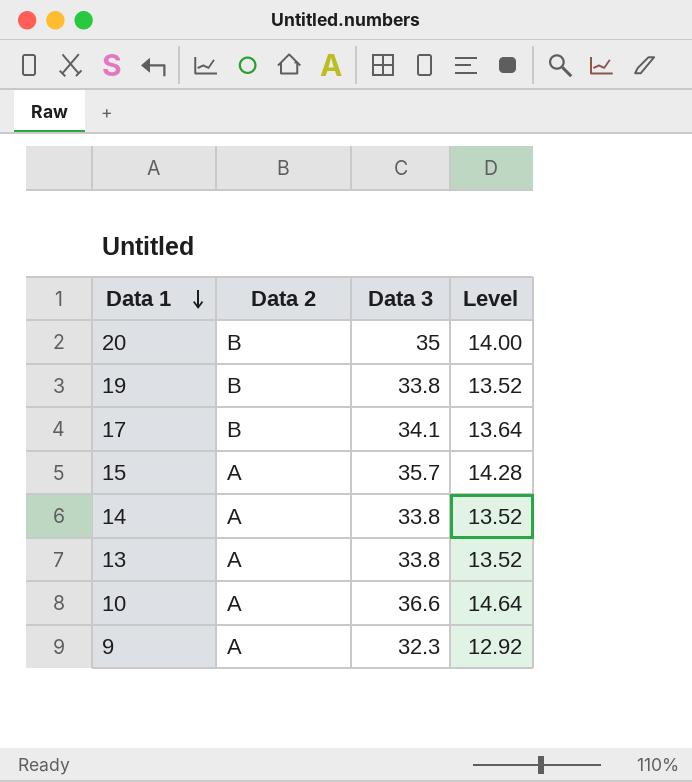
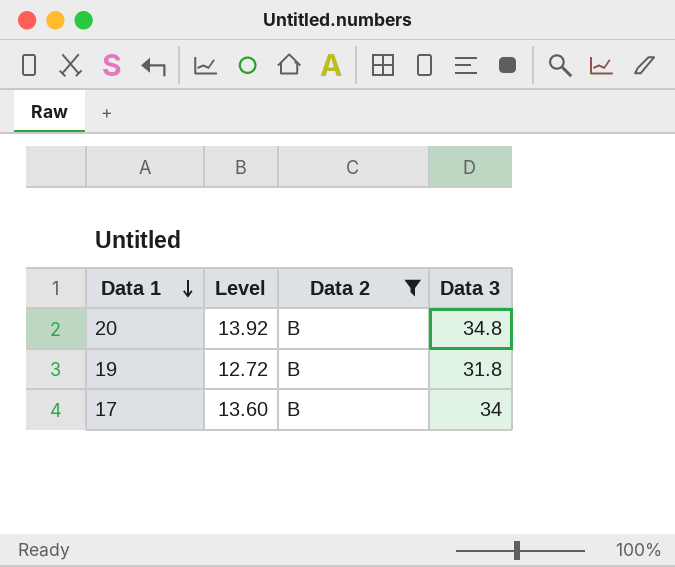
filter: none -> Data 2 = B
column Level | position: 4 -> 2
20 | Level: 14.00 -> 13.92
20 | Data 3: 35 -> 34.8
19 | Level: 13.52 -> 12.72
19 | Data 3: 33.8 -> 31.8
17 | Level: 13.64 -> 13.60
17 | Data 3: 34.1 -> 34

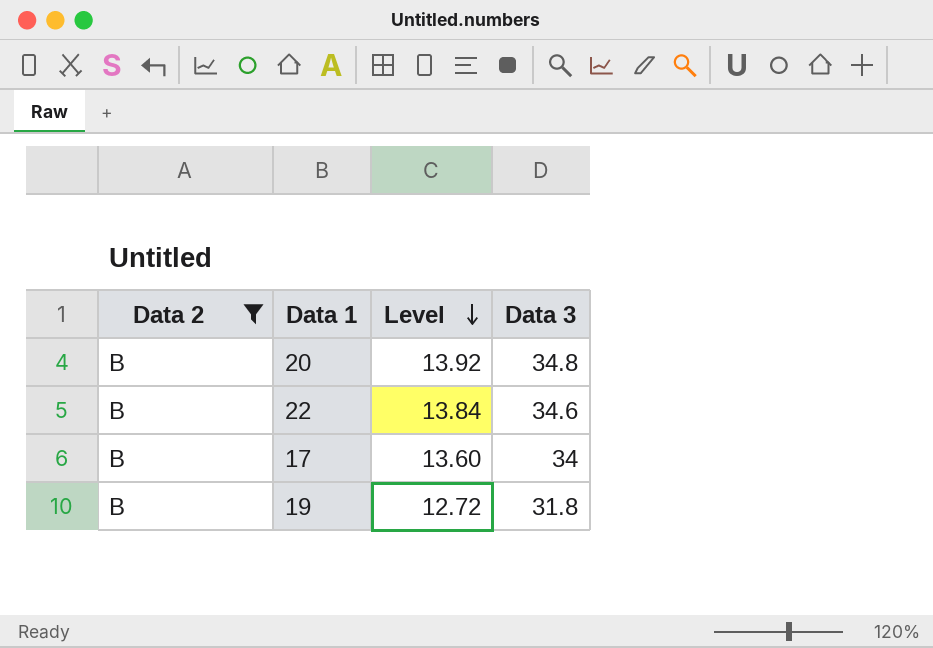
row order: Data 1 descending -> Level descending
column Data 2 | position: 3 -> 1
row 22: none -> B | 13.84 | 34.6

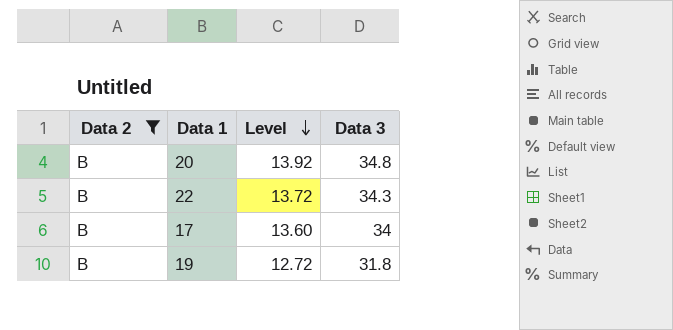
22 | Level: 13.84 -> 13.72
22 | Data 3: 34.6 -> 34.3

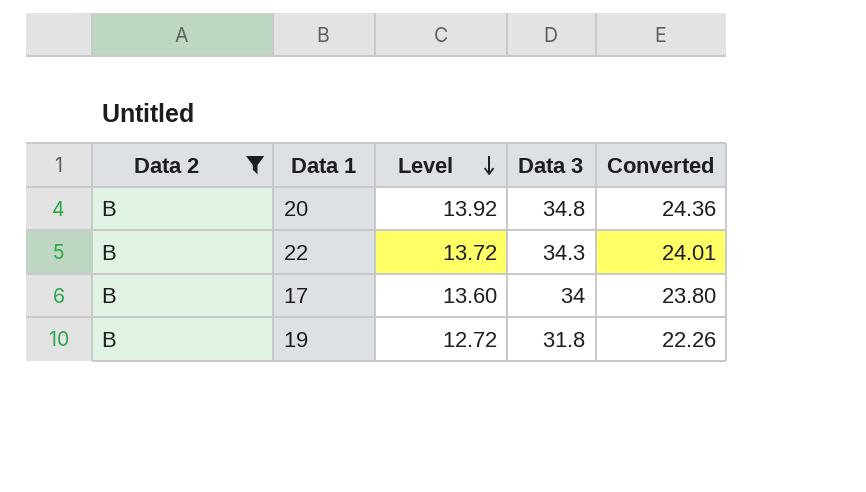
column Converted | formula: none -> [Data 3] * 0.7

